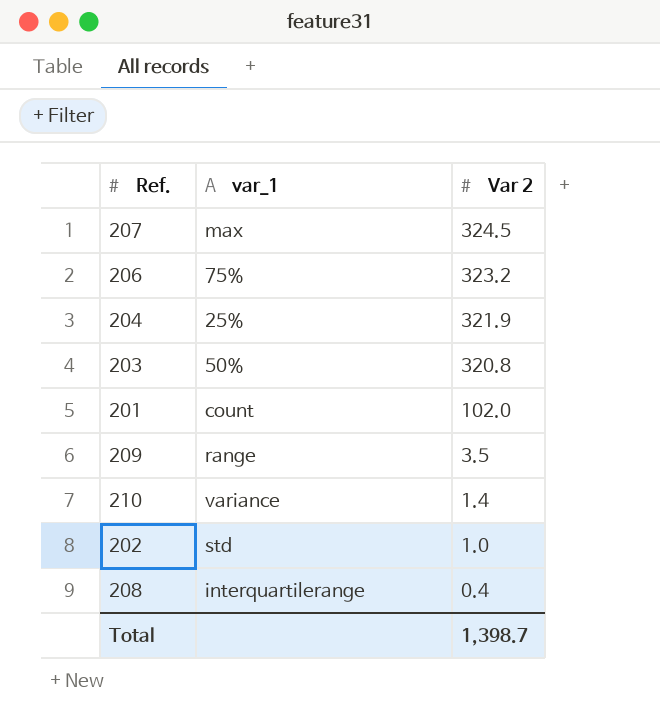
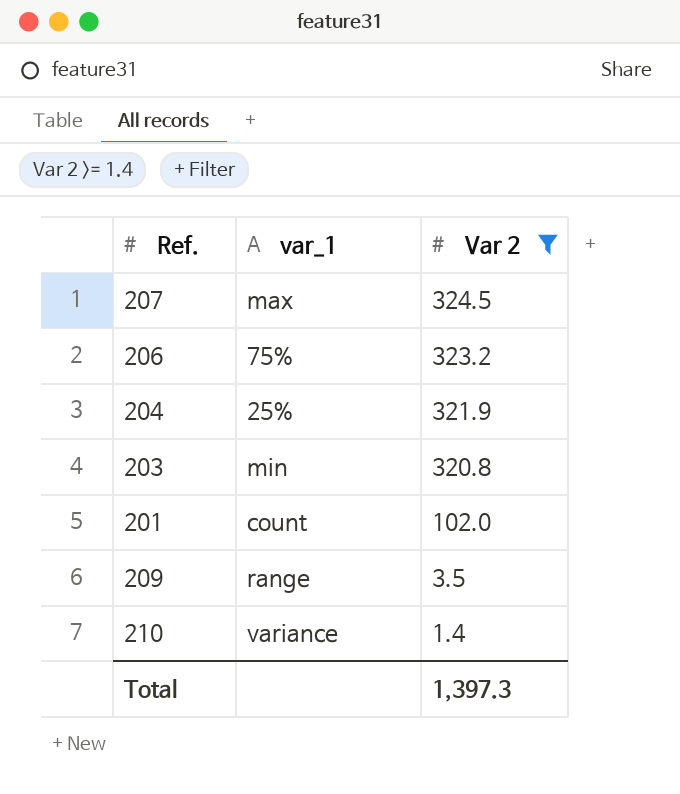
filter: none -> Var 2 >= 1.4
203 | var_1: 50% -> min
Total | Var 2: 1,398.7 -> 1,397.3

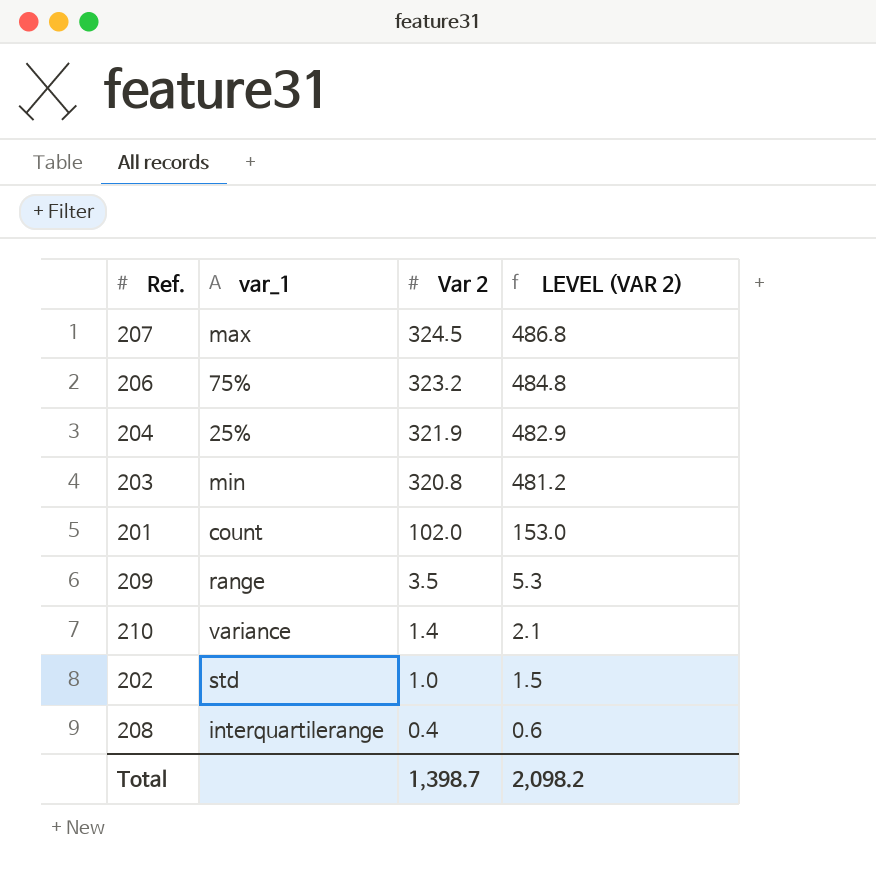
filter: Var 2 >= 1.4 -> none
column LEVEL (VAR 2) | formula: none -> [Var 2] * 1.5
Total | Var 2: 1,397.3 -> 1,398.7

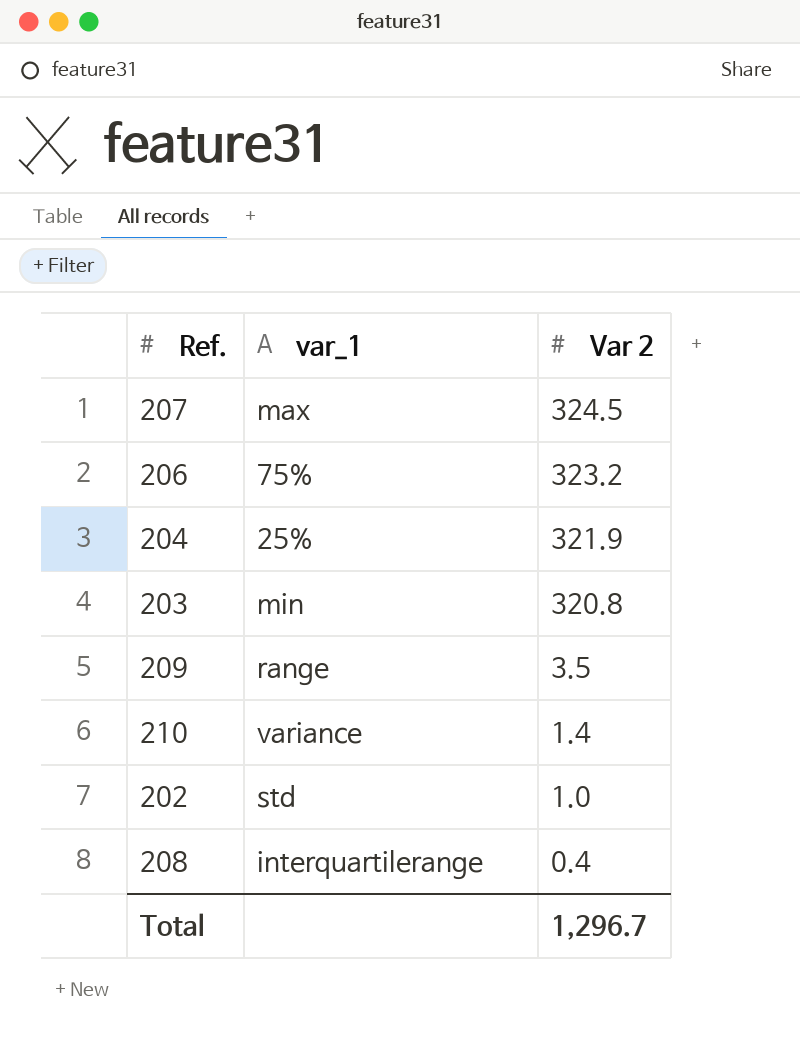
column LEVEL (VAR 2) | formula: [Var 2] * 1.5 -> none
row 201: count | 102.0 | 153.0 -> none
Total | Var 2: 1,398.7 -> 1,296.7

